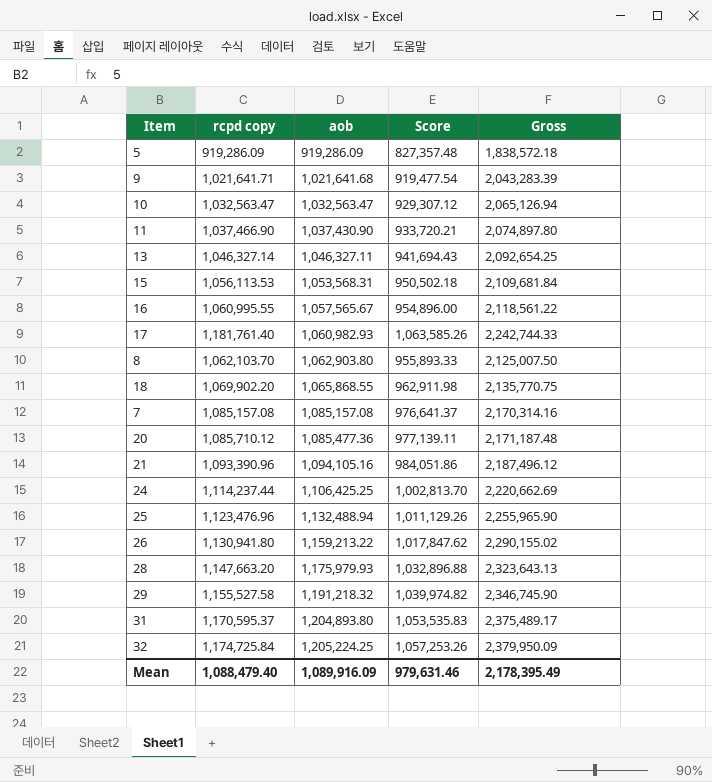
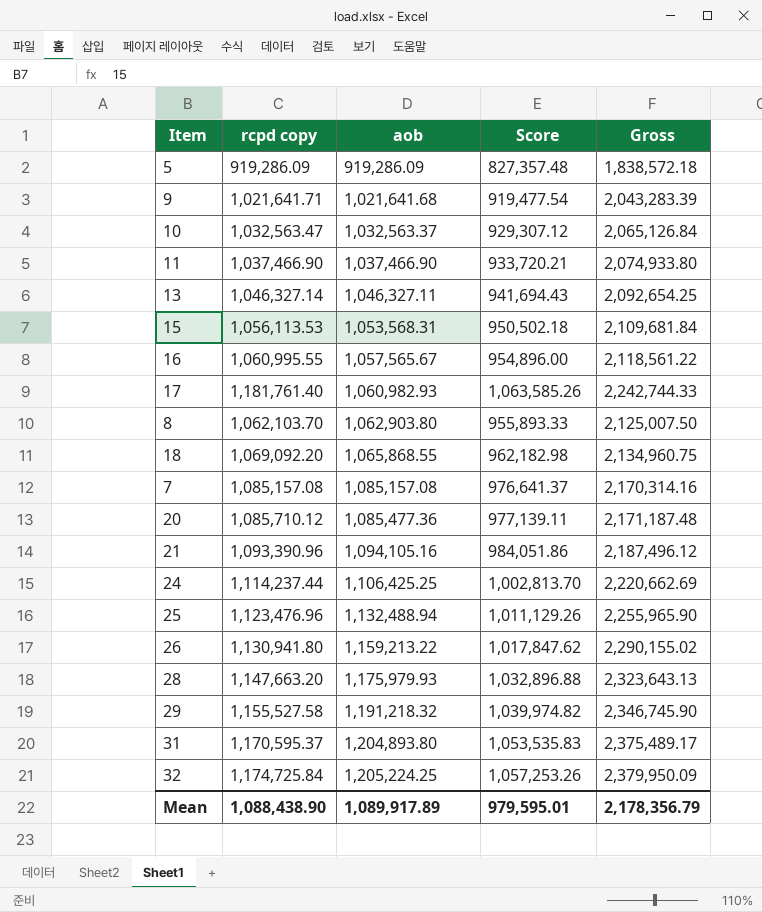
10 | aob: 1,032,563.47 -> 1,032,563.37
10 | Gross: 2,065,126.94 -> 2,065,126.84
11 | aob: 1,037,430.90 -> 1,037,466.90
11 | Gross: 2,074,897.80 -> 2,074,933.80
18 | rcpd copy: 1,069,902.20 -> 1,069,092.20
18 | Score: 962,911.98 -> 962,182.98
18 | Gross: 2,135,770.75 -> 2,134,960.75
Mean | rcpd copy: 1,088,479.40 -> 1,088,438.90
Mean | aob: 1,089,916.09 -> 1,089,917.89
Mean | Score: 979,631.46 -> 979,595.01
Mean | Gross: 2,178,395.49 -> 2,178,356.79

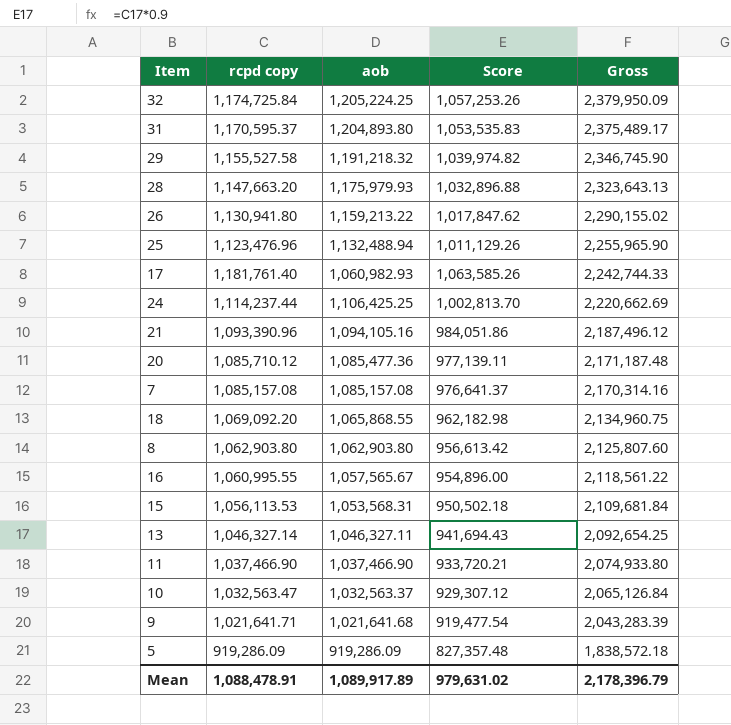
row order: aob ascending -> Gross descending
8 | rcpd copy: 1,062,103.70 -> 1,062,903.80
8 | Score: 955,893.33 -> 956,613.42
8 | Gross: 2,125,007.50 -> 2,125,807.60
Mean | rcpd copy: 1,088,438.90 -> 1,088,478.91
Mean | Score: 979,595.01 -> 979,631.02
Mean | Gross: 2,178,356.79 -> 2,178,396.79

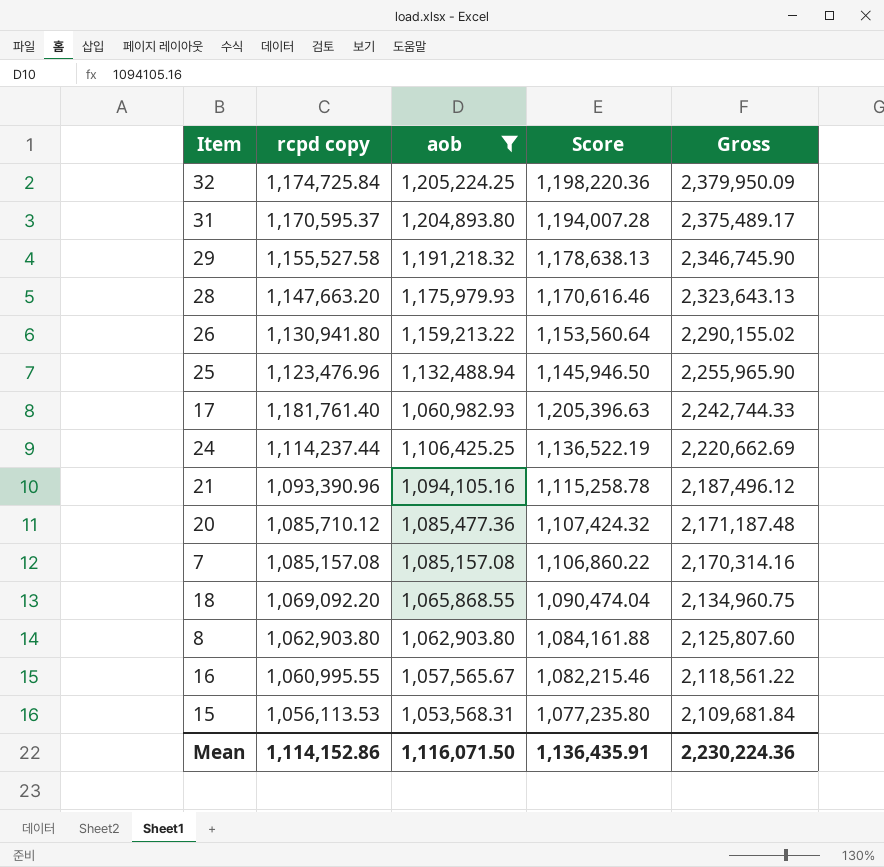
filter: none -> aob >= 1,053,568.31
column Score | formula: [rcpd copy] * 0.9 -> [rcpd copy] * 1.02
Mean | rcpd copy: 1,088,478.91 -> 1,114,152.86
Mean | aob: 1,089,917.89 -> 1,116,071.50
Mean | Score: 979,631.02 -> 1,136,435.91
Mean | Gross: 2,178,396.79 -> 2,230,224.36

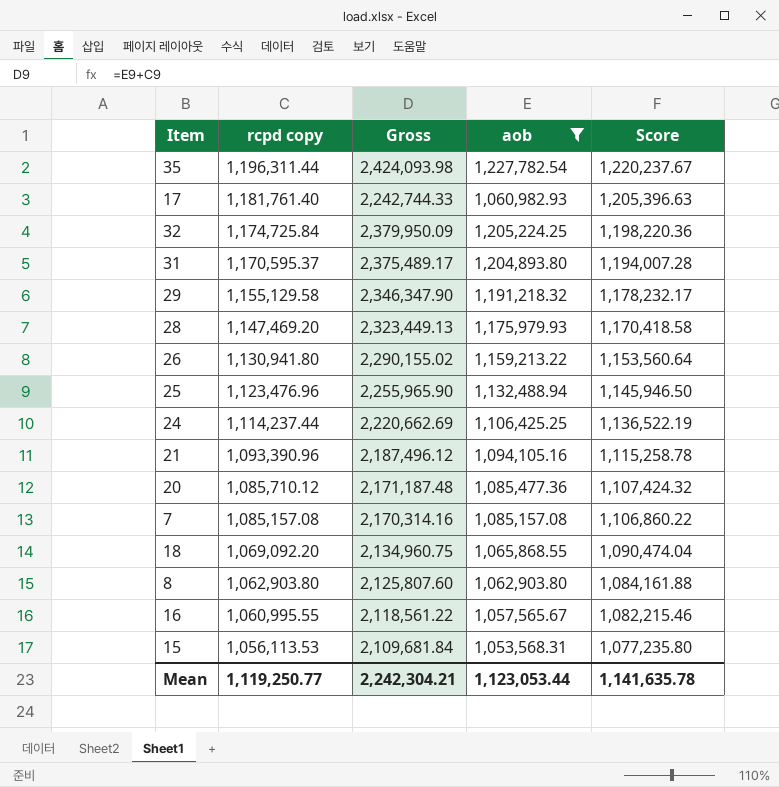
row order: Gross descending -> rcpd copy descending
column Gross | position: 5 -> 3
row 35: none -> 1,196,311.44 | 2,424,093.98 | 1,227,782.54 | 1,220,237.67
29 | rcpd copy: 1,155,527.58 -> 1,155,129.58
29 | Gross: 2,346,745.90 -> 2,346,347.90
29 | Score: 1,178,638.13 -> 1,178,232.17
28 | rcpd copy: 1,147,663.20 -> 1,147,469.20
28 | Gross: 2,323,643.13 -> 2,323,449.13
28 | Score: 1,170,616.46 -> 1,170,418.58
Mean | rcpd copy: 1,114,152.86 -> 1,119,250.77
Mean | Gross: 2,230,224.36 -> 2,242,304.21
Mean | aob: 1,116,071.50 -> 1,123,053.44
Mean | Score: 1,136,435.91 -> 1,141,635.78

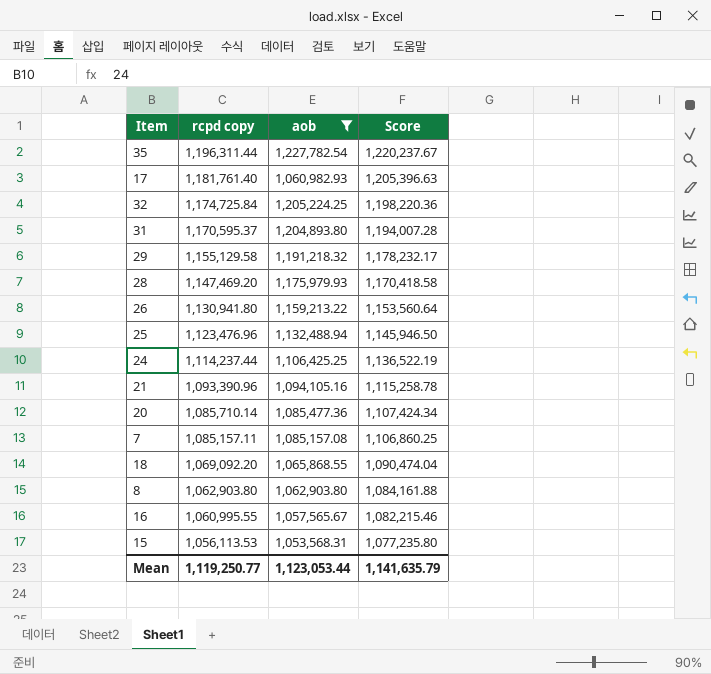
column Gross | formula: [rcpd copy] + [aob] -> none
20 | rcpd copy: 1,085,710.12 -> 1,085,710.14
20 | Score: 1,107,424.32 -> 1,107,424.34
7 | rcpd copy: 1,085,157.08 -> 1,085,157.11
7 | Score: 1,106,860.22 -> 1,106,860.25
Mean | Score: 1,141,635.78 -> 1,141,635.79

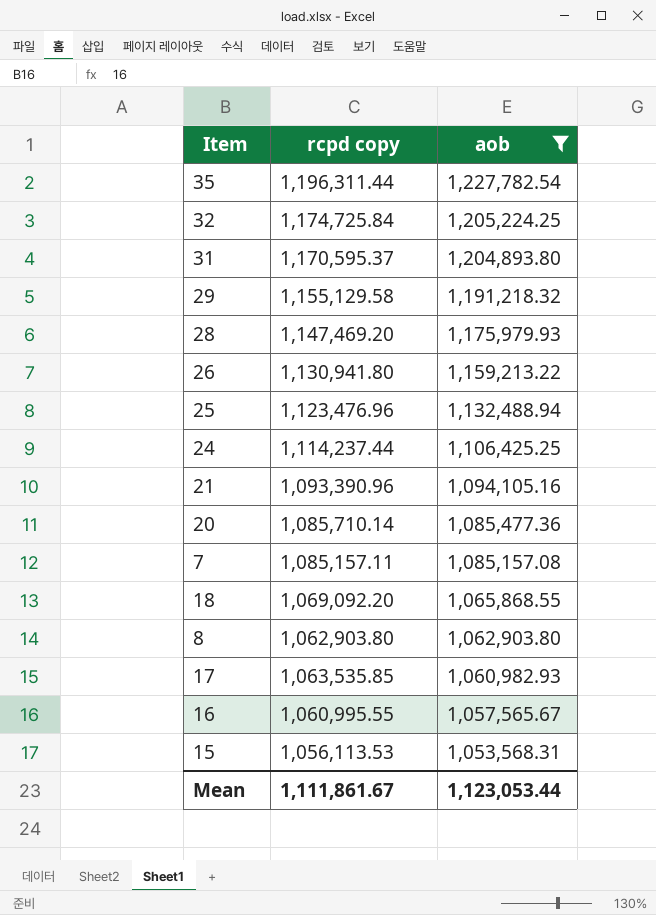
row order: rcpd copy descending -> aob descending
column Score | formula: [rcpd copy] * 1.02 -> none
17 | rcpd copy: 1,181,761.40 -> 1,063,535.85
Mean | rcpd copy: 1,119,250.77 -> 1,111,861.67

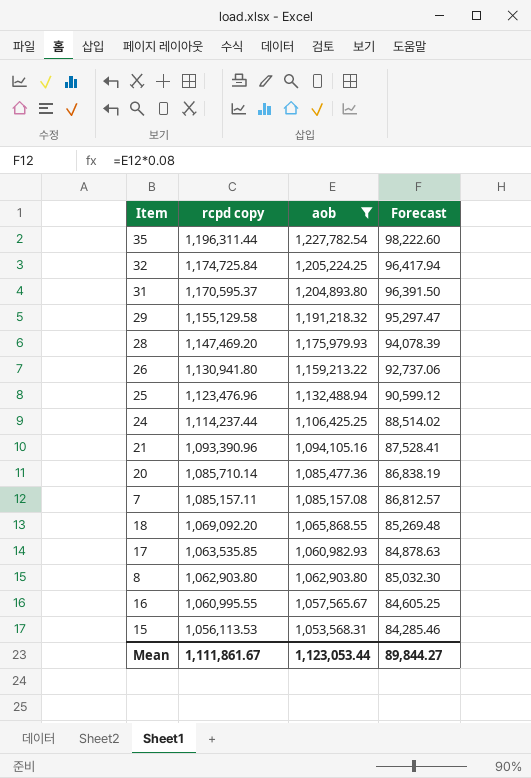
row order: aob descending -> rcpd copy descending
column Forecast | formula: none -> [aob] * 0.08

